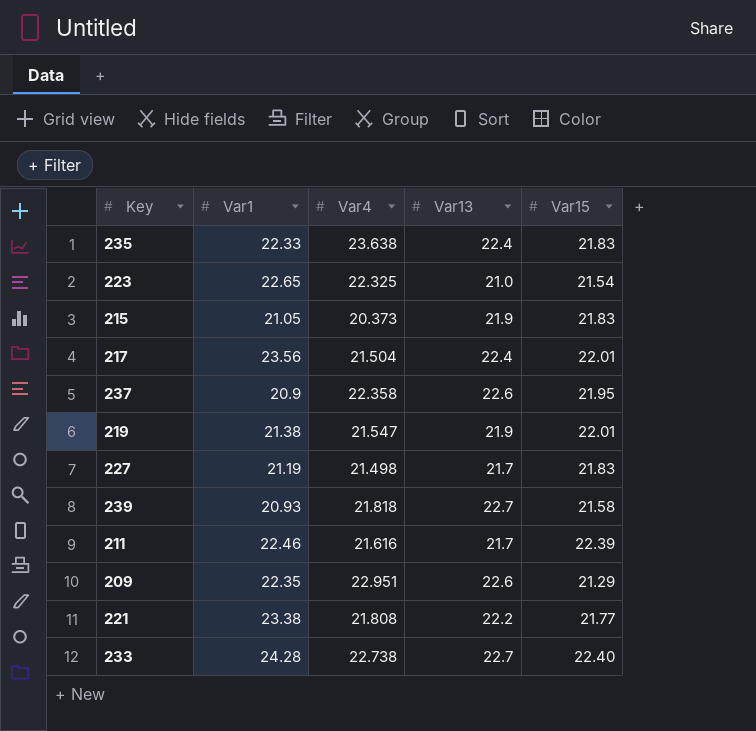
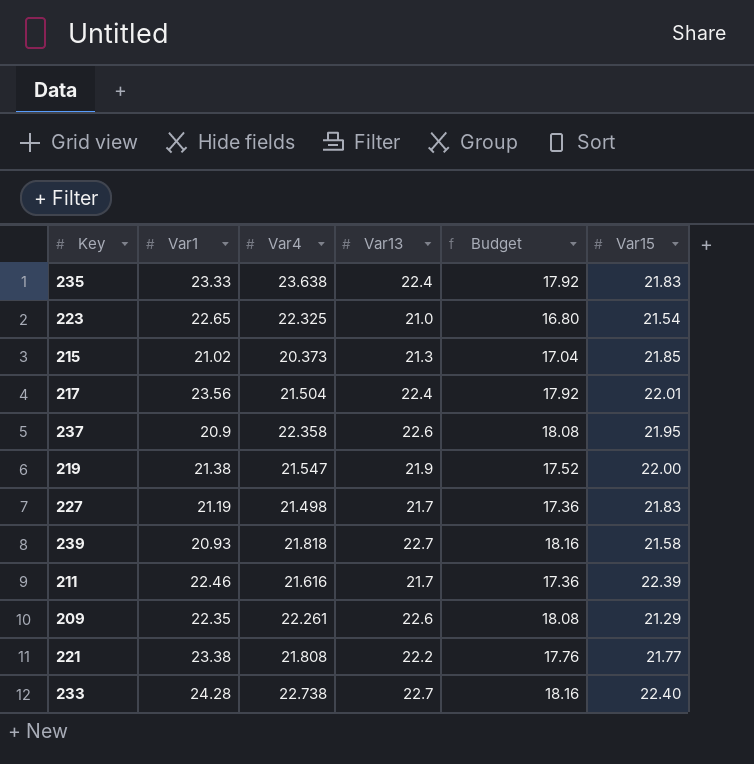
column Budget | formula: none -> [Var13] * 0.8
235 | Var1: 22.33 -> 23.33
215 | Var1: 21.05 -> 21.02
215 | Var13: 21.9 -> 21.3
215 | Var15: 21.83 -> 21.85
219 | Var15: 22.01 -> 22.00
209 | Var4: 22.951 -> 22.261

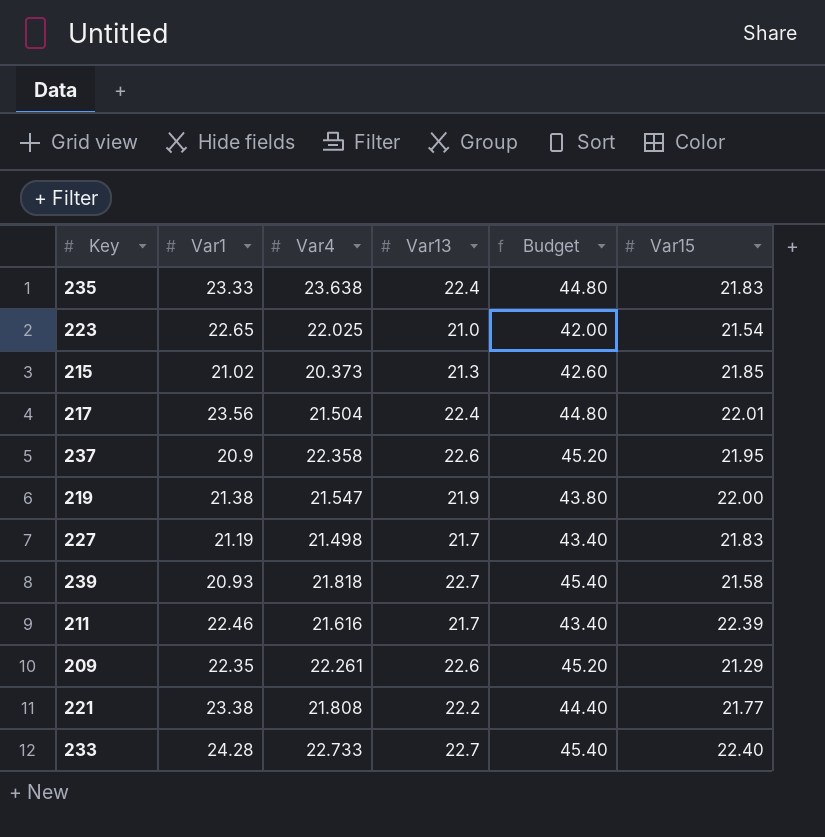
column Budget | formula: [Var13] * 0.8 -> [Var13] * 2
223 | Var4: 22.325 -> 22.025
233 | Var4: 22.738 -> 22.733

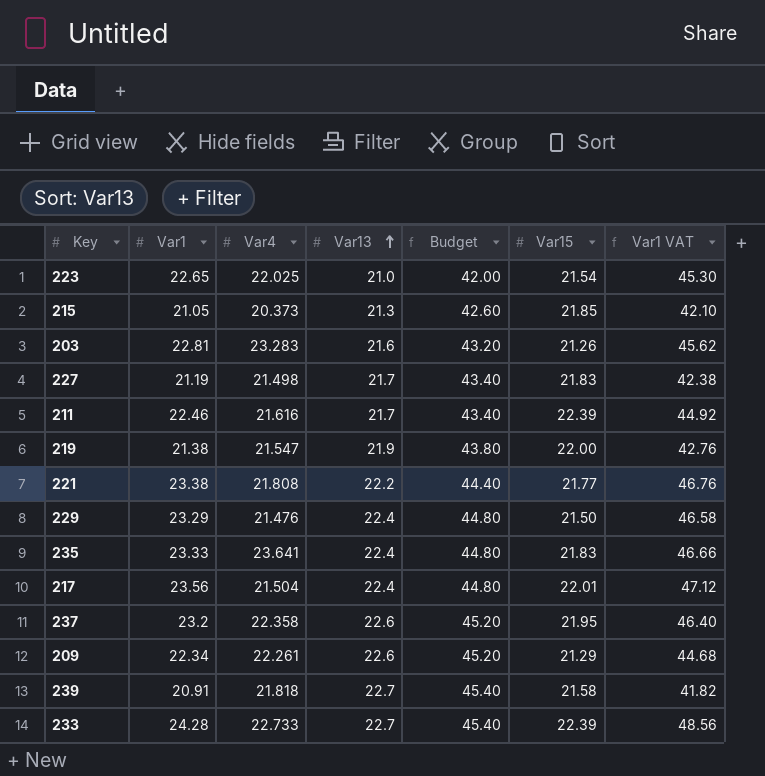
row order: none -> Var13 ascending
column Var1 VAT | formula: none -> [Var1] * 2
215 | Var1: 21.02 -> 21.05
row 203: none -> 22.81 | 23.283 | 21.6 | 43.20 | 21.26 | 45.62
row 229: none -> 23.29 | 21.476 | 22.4 | 44.80 | 21.50 | 46.58
235 | Var4: 23.638 -> 23.641
237 | Var1: 20.9 -> 23.2
209 | Var1: 22.35 -> 22.34
239 | Var1: 20.93 -> 20.91
233 | Var15: 22.40 -> 22.39

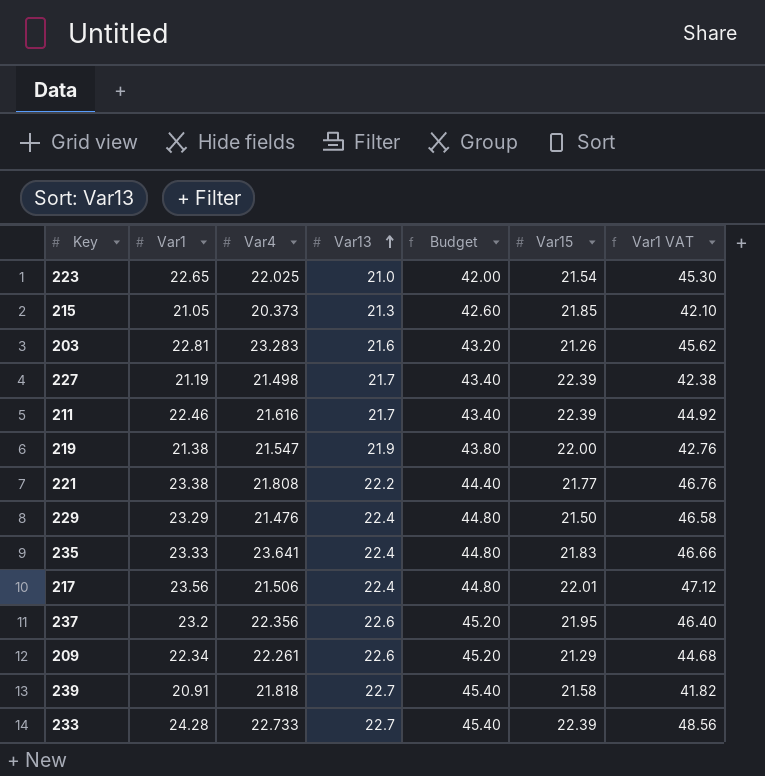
227 | Var15: 21.83 -> 22.39
217 | Var4: 21.504 -> 21.506
237 | Var4: 22.358 -> 22.356

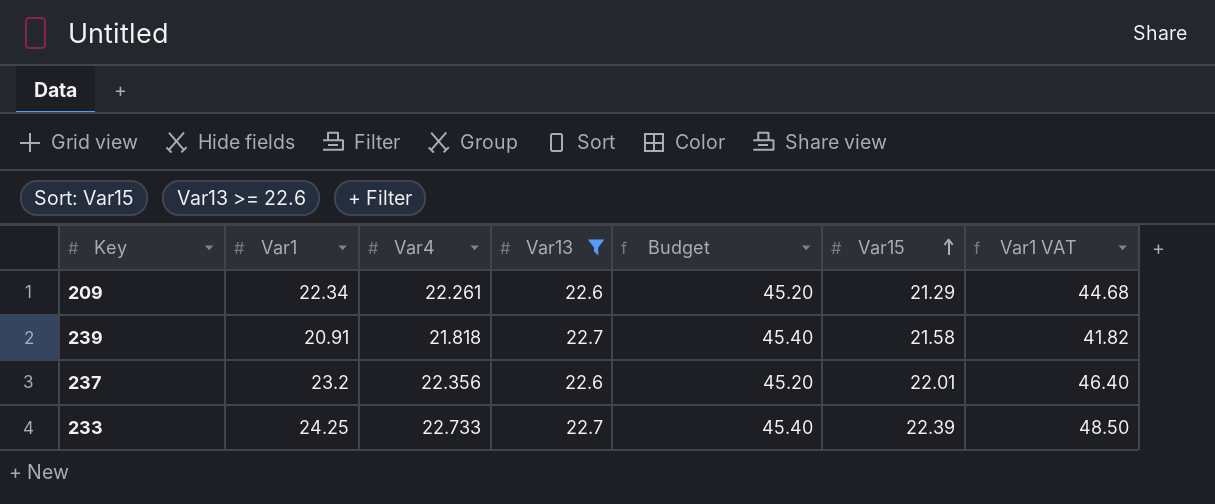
filter: none -> Var13 >= 22.6
row order: Var13 ascending -> Var15 ascending
237 | Var15: 21.95 -> 22.01
233 | Var1: 24.28 -> 24.25
233 | Var1 VAT: 48.56 -> 48.50

